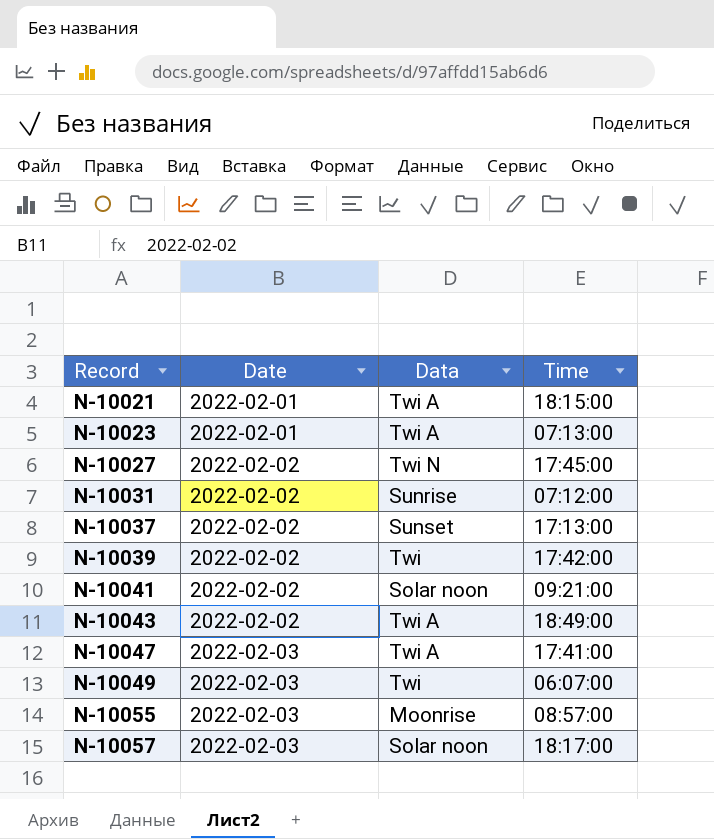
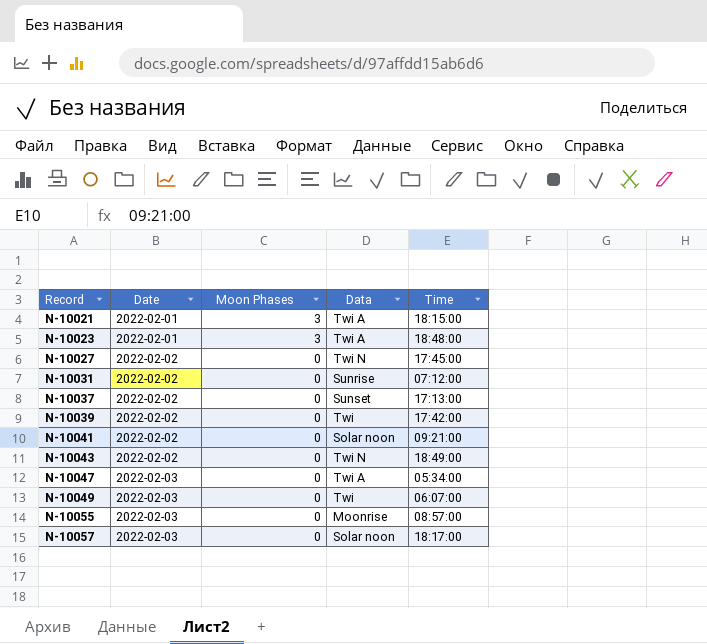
column Moon Phases | position: none -> 3
N-10023 | Time: 07:13:00 -> 18:48:00
N-10043 | Data: Twi A -> Twi N
N-10047 | Time: 17:41:00 -> 05:34:00

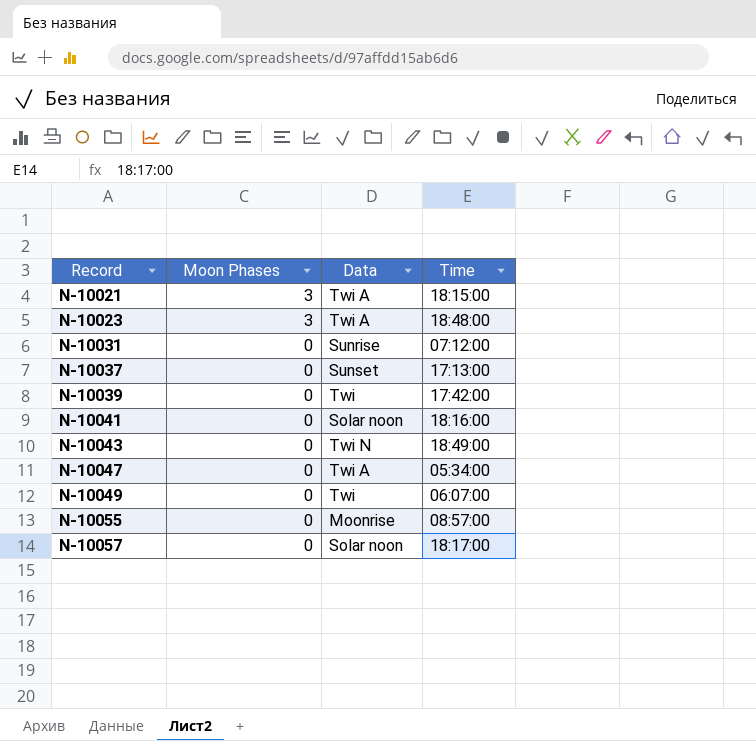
column Date | position: 2 -> none
row N-10027: 2022-02-02 | 0 | Twi N | 17:45:00 -> none
N-10041 | Time: 09:21:00 -> 18:16:00

